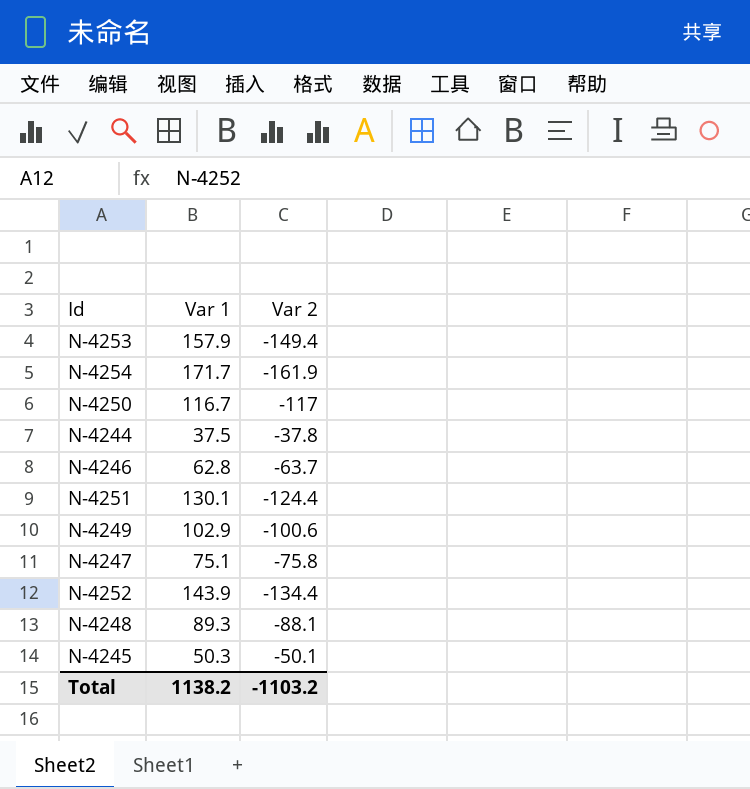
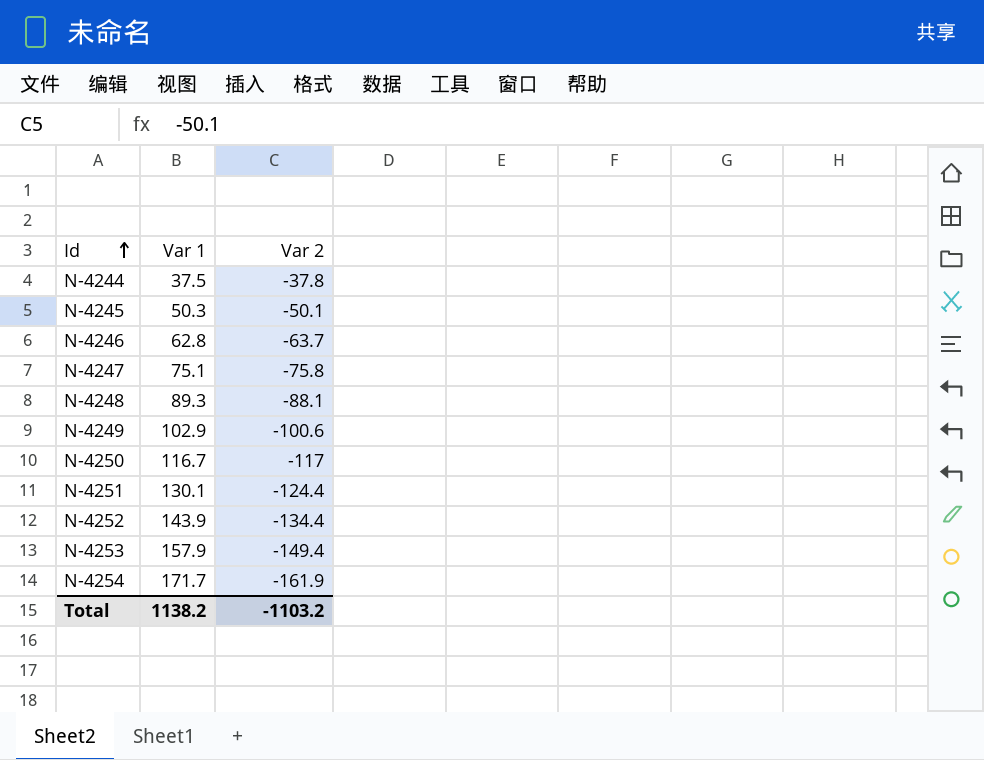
row order: none -> Id ascending

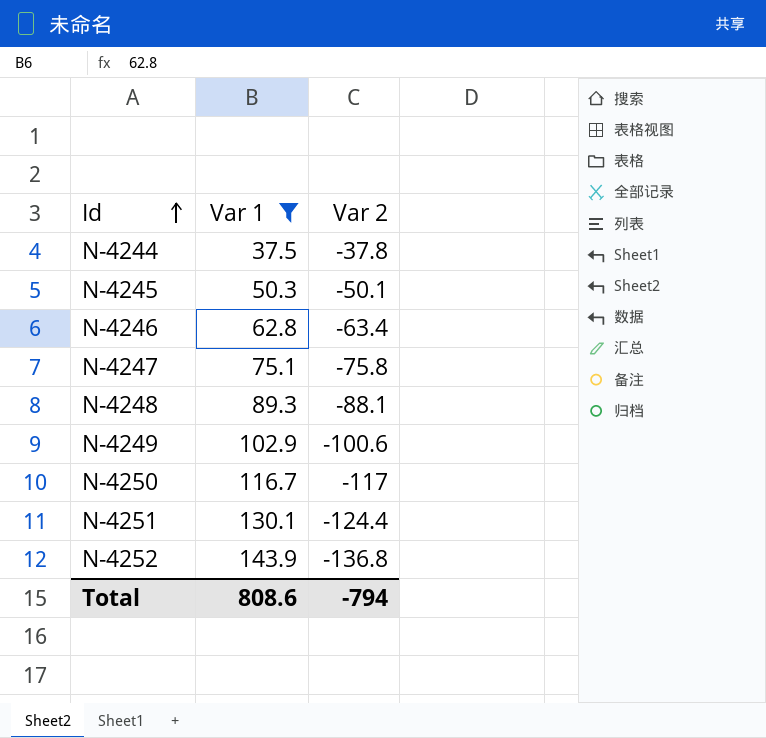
filter: none -> Var 1 <= 143.9
N-4246 | Var 2: -63.7 -> -63.4
N-4252 | Var 2: -134.4 -> -136.8
Total | Var 1: 1138.2 -> 808.6
Total | Var 2: -1103.2 -> -794

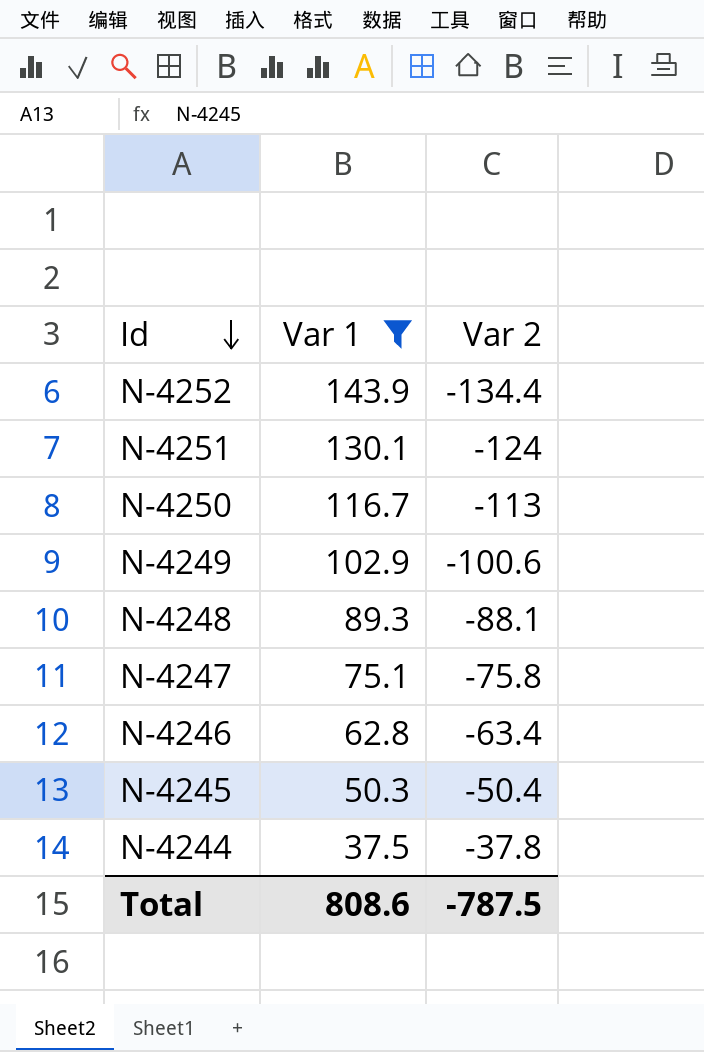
row order: Id ascending -> Id descending
N-4252 | Var 2: -136.8 -> -134.4
N-4251 | Var 2: -124.4 -> -124
N-4250 | Var 2: -117 -> -113
N-4245 | Var 2: -50.1 -> -50.4
Total | Var 2: -794 -> -787.5

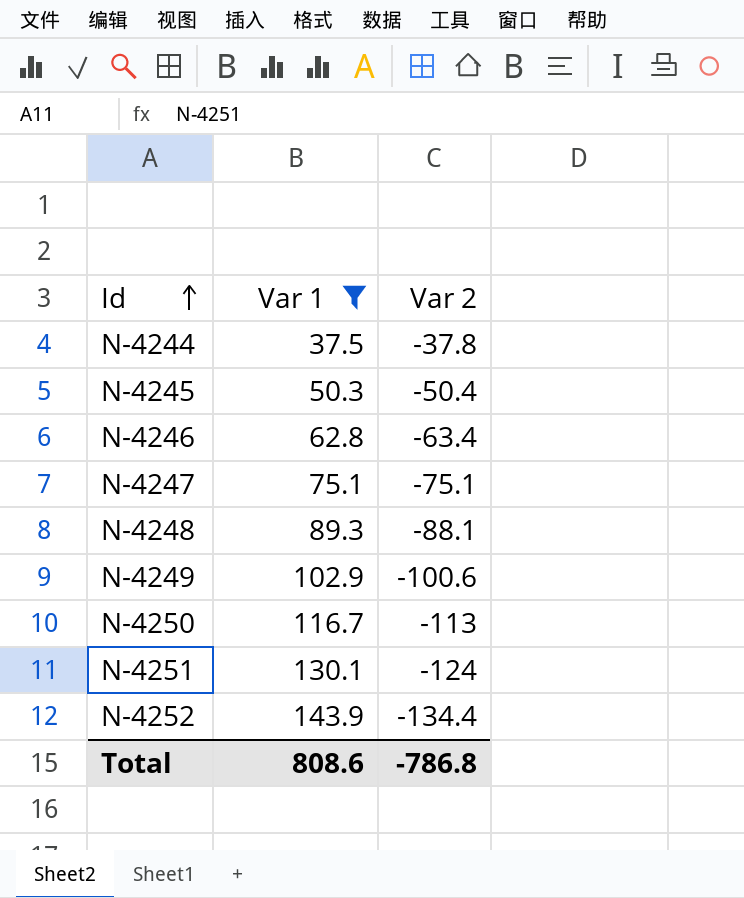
row order: Id descending -> Id ascending
N-4247 | Var 2: -75.8 -> -75.1
Total | Var 2: -787.5 -> -786.8

